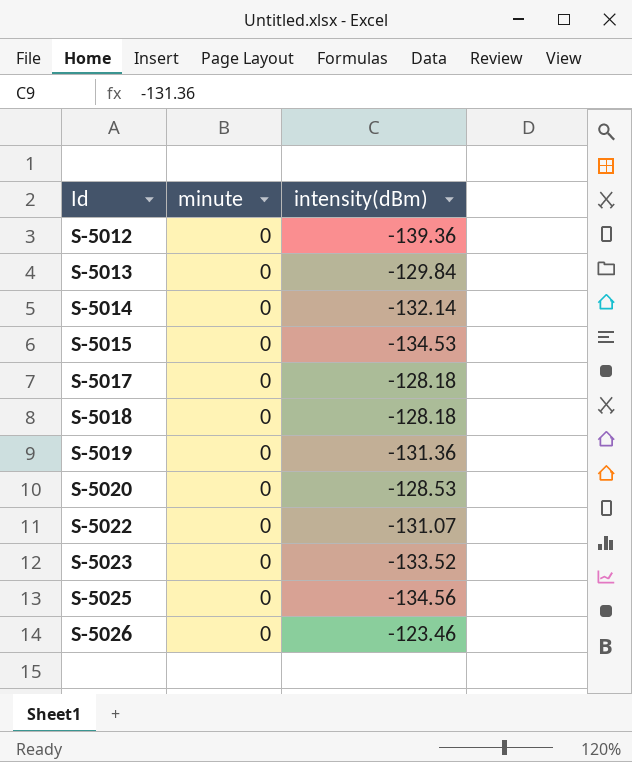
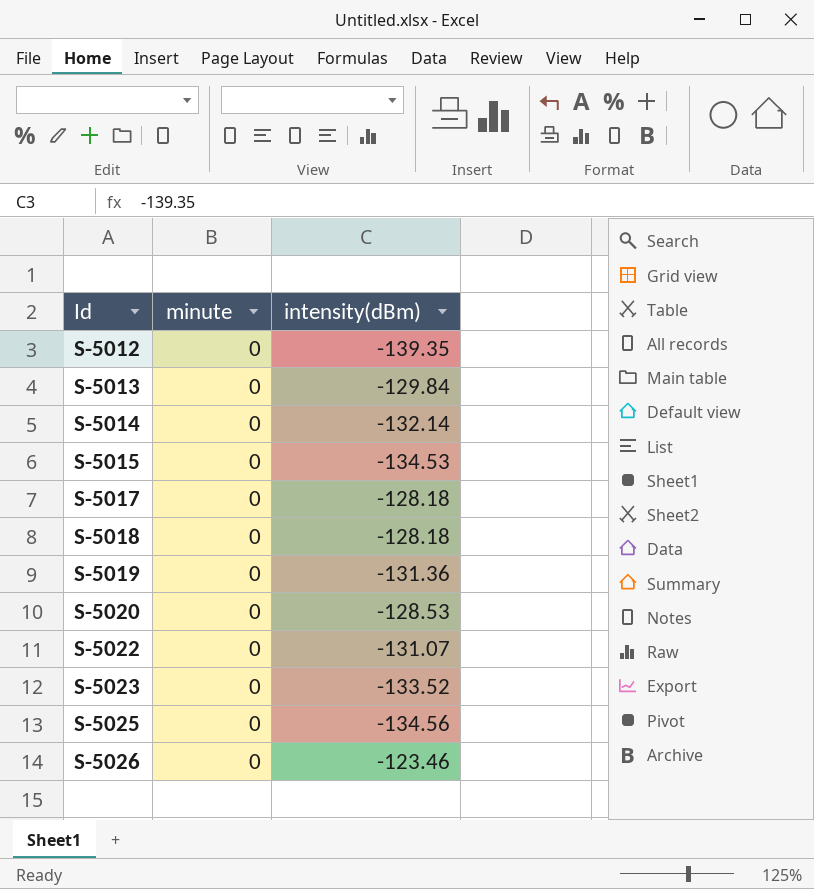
S-5012 | intensity(dBm): -139.36 -> -139.35

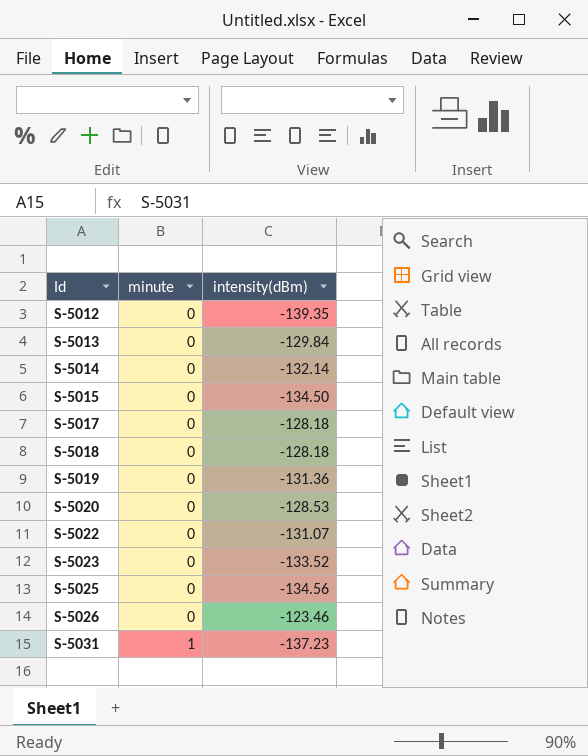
S-5015 | intensity(dBm): -134.53 -> -134.50
row S-5031: none -> 1 | -137.23

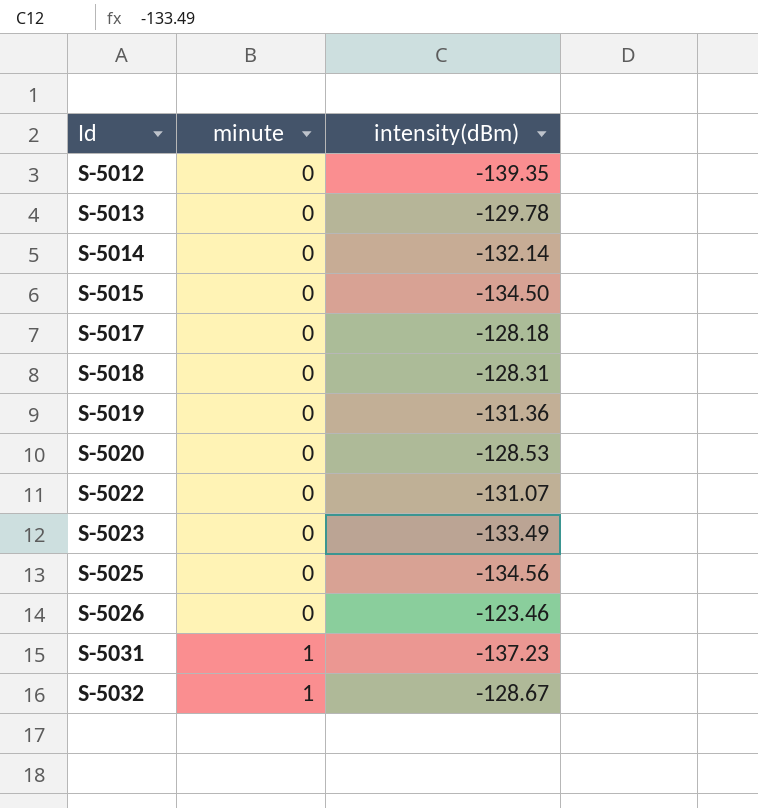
S-5013 | intensity(dBm): -129.84 -> -129.78
S-5018 | intensity(dBm): -128.18 -> -128.31
S-5023 | intensity(dBm): -133.52 -> -133.49
row S-5032: none -> 1 | -128.67

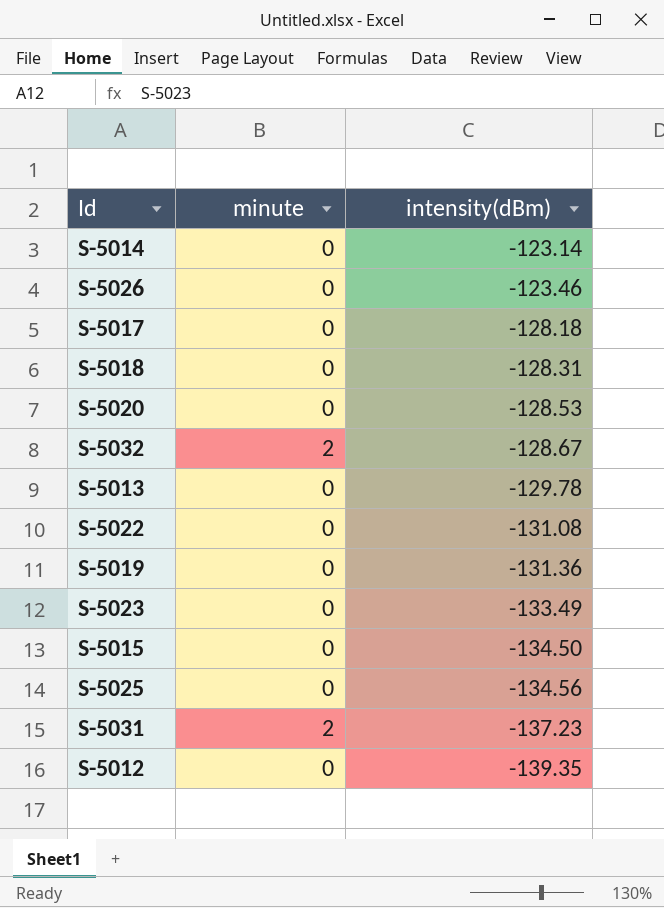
row order: Id ascending -> intensity(dBm) descending
S-5014 | intensity(dBm): -132.14 -> -123.14
S-5032 | minute: 1 -> 2
S-5022 | intensity(dBm): -131.07 -> -131.08
S-5031 | minute: 1 -> 2

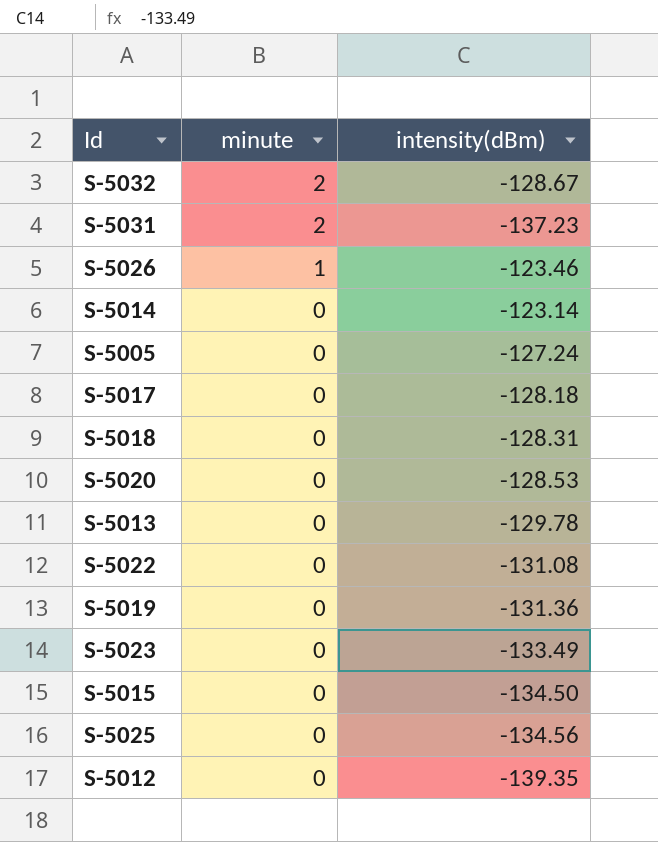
row order: intensity(dBm) descending -> minute descending
S-5026 | minute: 0 -> 1
row S-5005: none -> 0 | -127.24

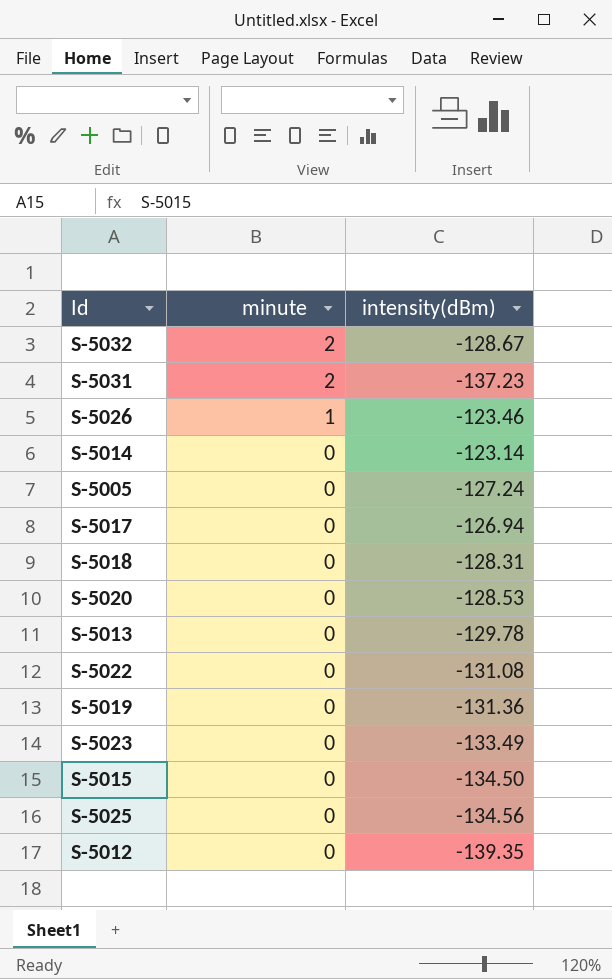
S-5017 | intensity(dBm): -128.18 -> -126.94

